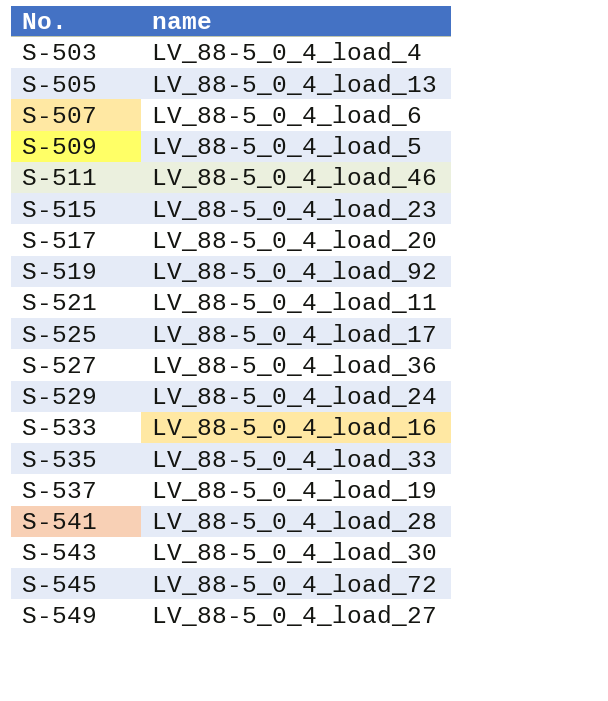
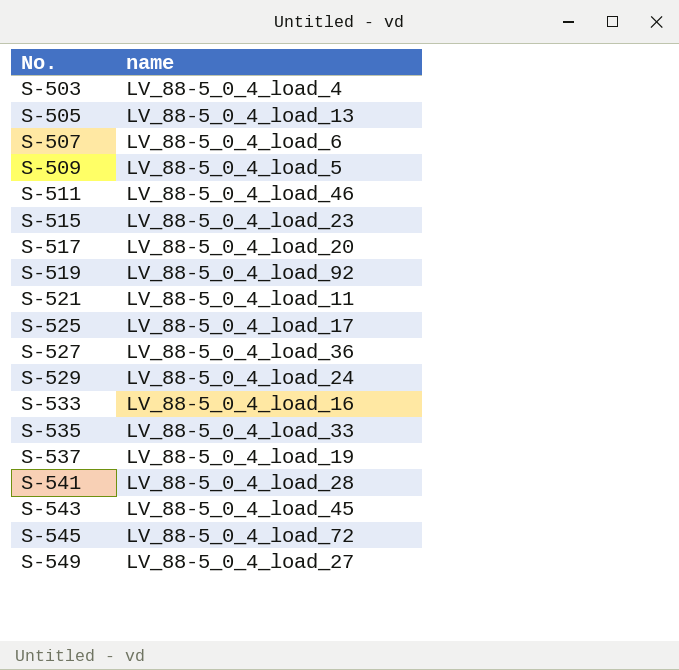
S-543 | name: LV_88-5_0_4_load_30 -> LV_88-5_0_4_load_45

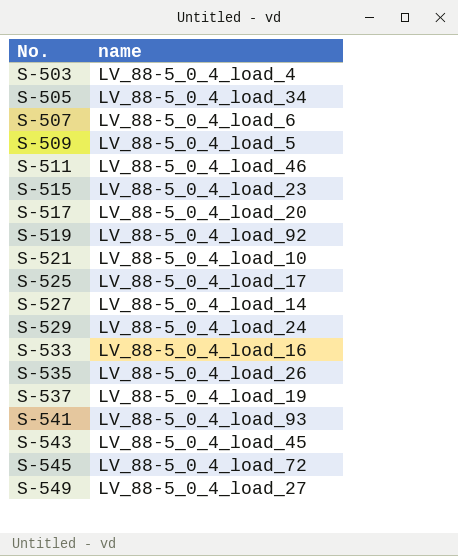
S-505 | name: LV_88-5_0_4_load_13 -> LV_88-5_0_4_load_34
S-521 | name: LV_88-5_0_4_load_11 -> LV_88-5_0_4_load_10
S-527 | name: LV_88-5_0_4_load_36 -> LV_88-5_0_4_load_14
S-535 | name: LV_88-5_0_4_load_33 -> LV_88-5_0_4_load_26
S-541 | name: LV_88-5_0_4_load_28 -> LV_88-5_0_4_load_93

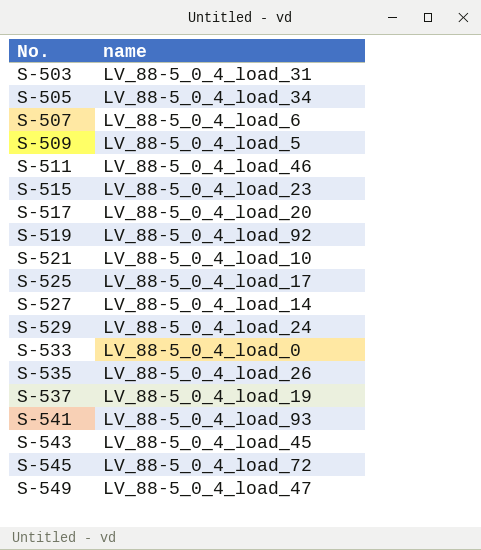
S-503 | name: LV_88-5_0_4_load_4 -> LV_88-5_0_4_load_31
S-533 | name: LV_88-5_0_4_load_16 -> LV_88-5_0_4_load_0
S-549 | name: LV_88-5_0_4_load_27 -> LV_88-5_0_4_load_47

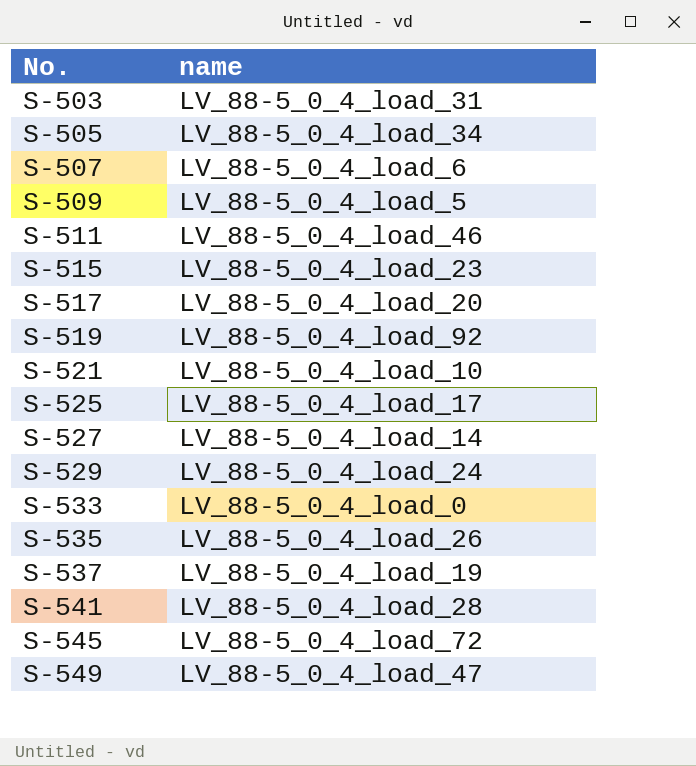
row S-543: LV_88-5_0_4_load_45 -> none
S-541 | name: LV_88-5_0_4_load_93 -> LV_88-5_0_4_load_28

